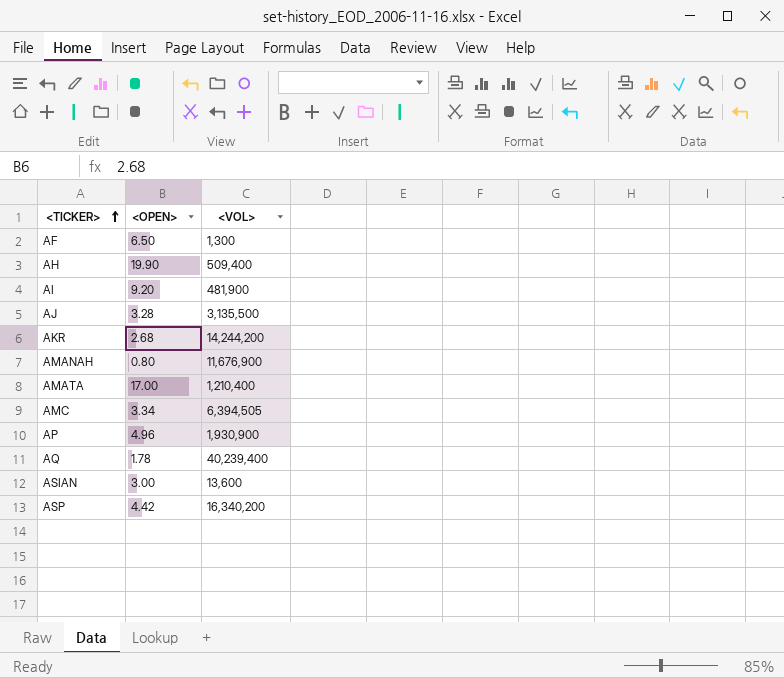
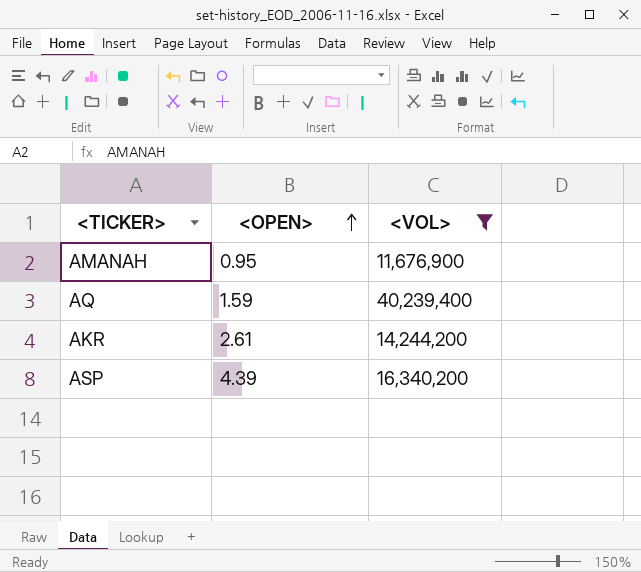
filter: none -> <VOL> >= 11,676,900
row order: <TICKER> ascending -> <OPEN> ascending
AMANAH | <OPEN>: 0.80 -> 0.95
AQ | <OPEN>: 1.78 -> 1.59
AKR | <OPEN>: 2.68 -> 2.61
ASP | <OPEN>: 4.42 -> 4.39

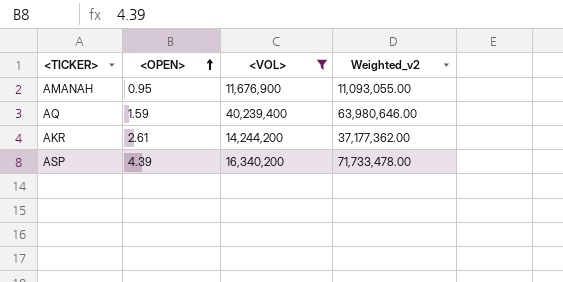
column Weighted_v2 | formula: none -> [<OPEN>] * [<VOL>]

